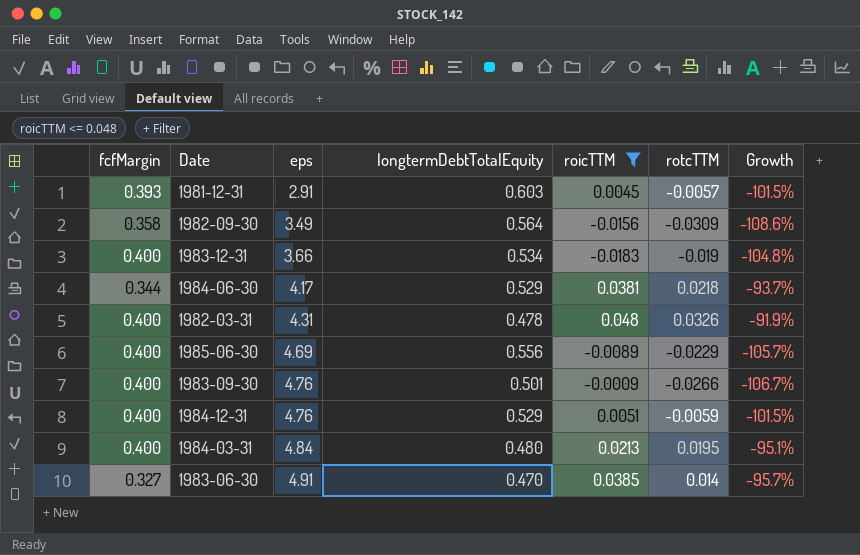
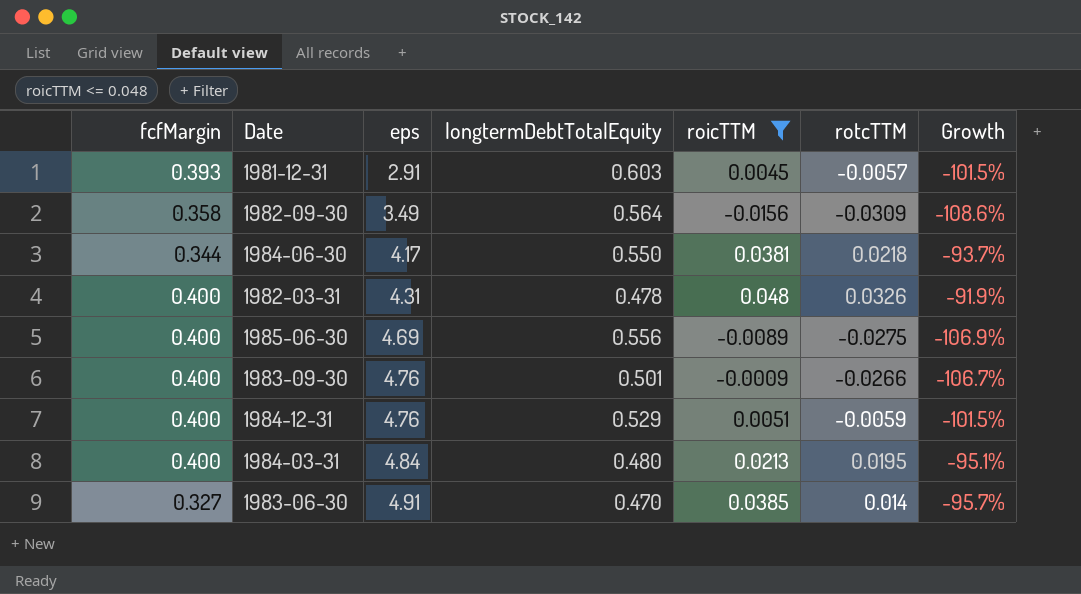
row 1983-12-31: 0.400 | 3.66 | 0.534 | -0.0183 | -0.019 | -104.8% -> none
1984-06-30 | longtermDebtTotalEquity: 0.529 -> 0.550
1985-06-30 | rotcTTM: -0.0229 -> -0.0275
1985-06-30 | Growth: -105.7% -> -106.9%

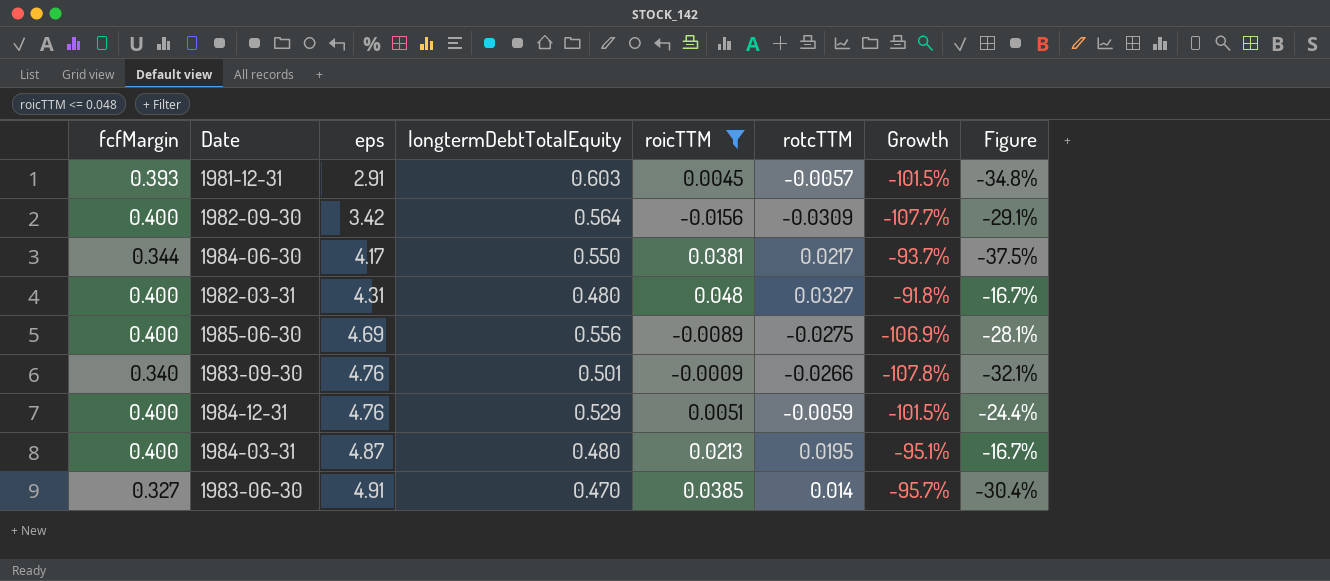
column Figure | formula: none -> ([fcfMargin] - [longtermDebtTotalEquity]) / [longtermDebtTotalEquity]
1982-09-30 | fcfMargin: 0.358 -> 0.400
1982-09-30 | eps: 3.49 -> 3.42
1982-09-30 | Growth: -108.6% -> -107.7%
1984-06-30 | rotcTTM: 0.0218 -> 0.0217
1982-03-31 | longtermDebtTotalEquity: 0.478 -> 0.480
1982-03-31 | rotcTTM: 0.0326 -> 0.0327
1982-03-31 | Growth: -91.9% -> -91.8%
1983-09-30 | fcfMargin: 0.400 -> 0.340
1983-09-30 | Growth: -106.7% -> -107.8%
1984-03-31 | eps: 4.84 -> 4.87

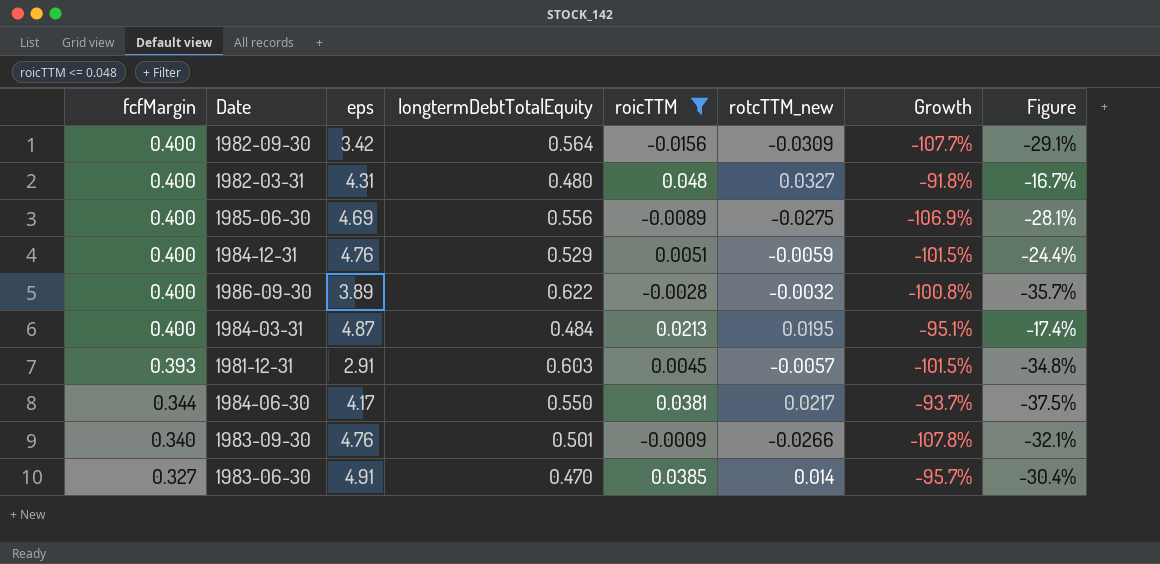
row order: eps ascending -> fcfMargin descending
column name: rotcTTM -> rotcTTM_new
row 1986-09-30: none -> 0.400 | 3.89 | 0.622 | -0.0028 | -0.0032 | -100.8% | -35.7%
1984-03-31 | longtermDebtTotalEquity: 0.480 -> 0.484
1984-03-31 | Figure: -16.7% -> -17.4%

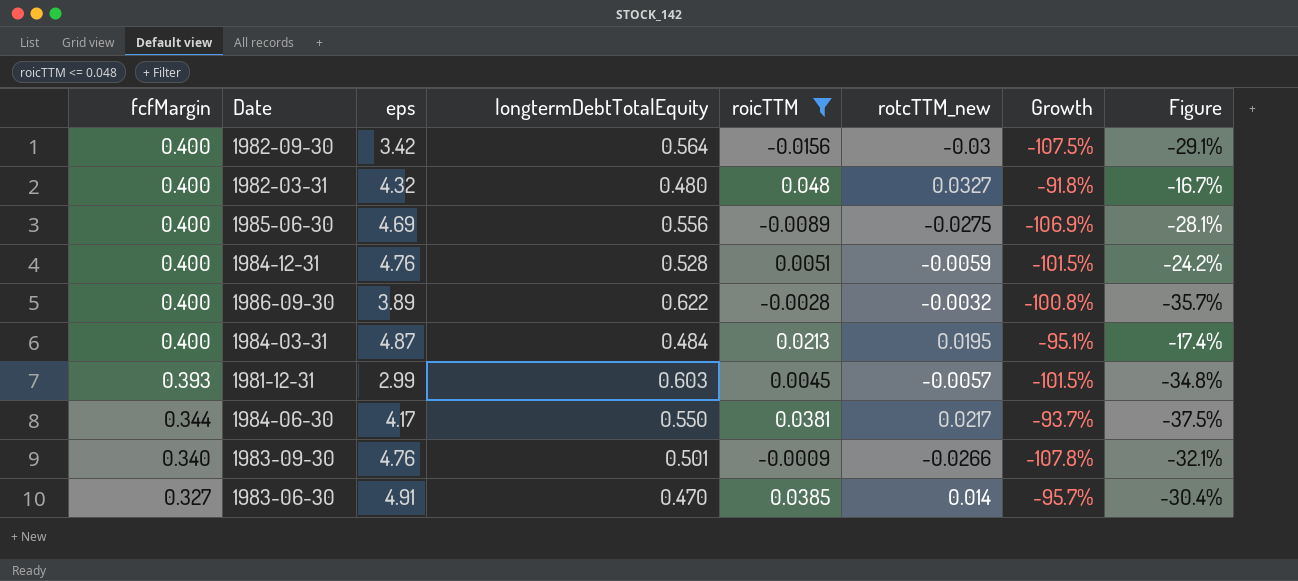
1982-09-30 | rotcTTM_new: -0.0309 -> -0.03
1982-09-30 | Growth: -107.7% -> -107.5%
1982-03-31 | eps: 4.31 -> 4.32
1984-12-31 | longtermDebtTotalEquity: 0.529 -> 0.528
1984-12-31 | Figure: -24.4% -> -24.2%
1981-12-31 | eps: 2.91 -> 2.99

